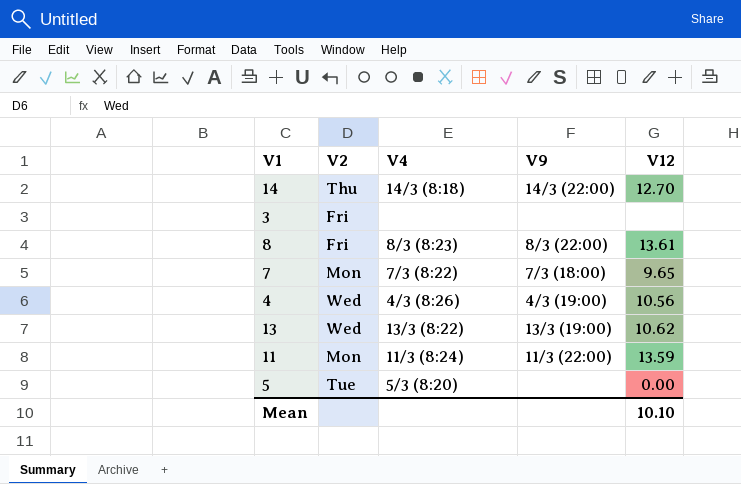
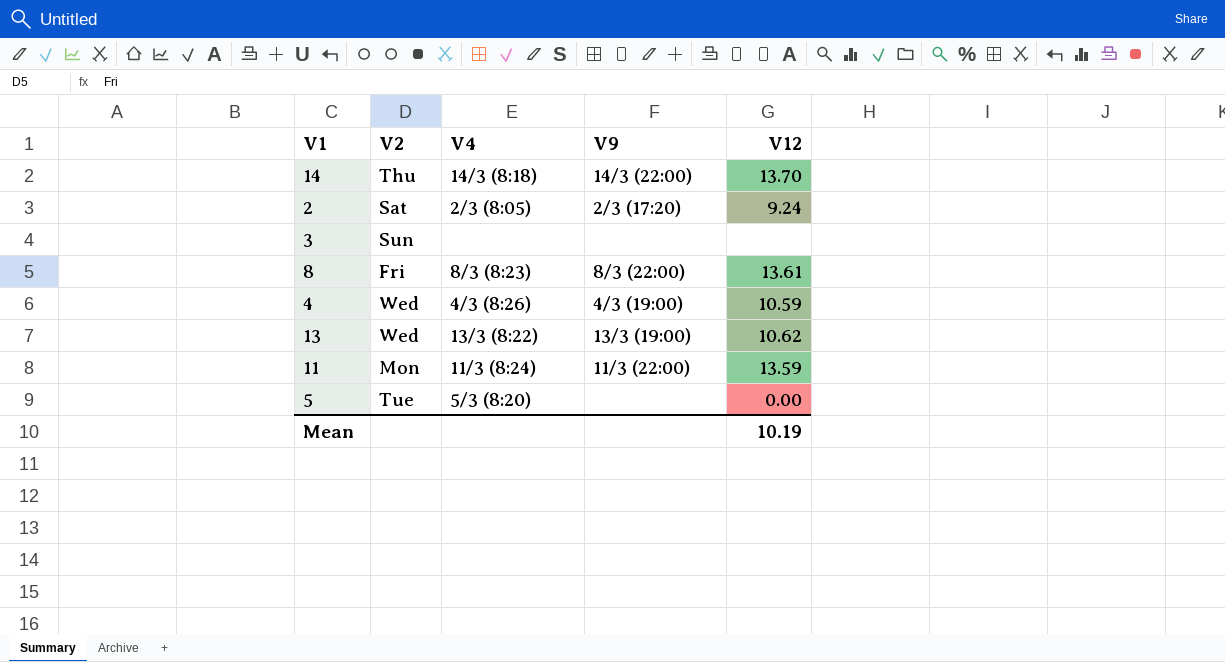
row 7: Mon | 7/3 (8:22) | 7/3 (18:00) | 9.65 -> none
14 | V12: 12.70 -> 13.70
row 2: none -> Sat | 2/3 (8:05) | 2/3 (17:20) | 9.24
3 | V2: Fri -> Sun
4 | V12: 10.56 -> 10.59
Mean | V12: 10.10 -> 10.19

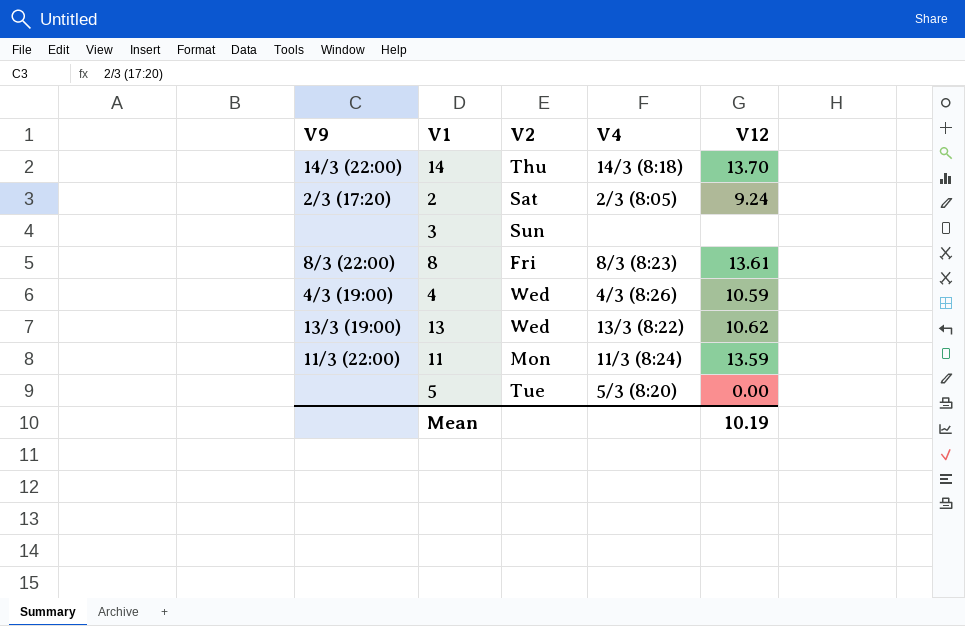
column V9 | position: 4 -> 1

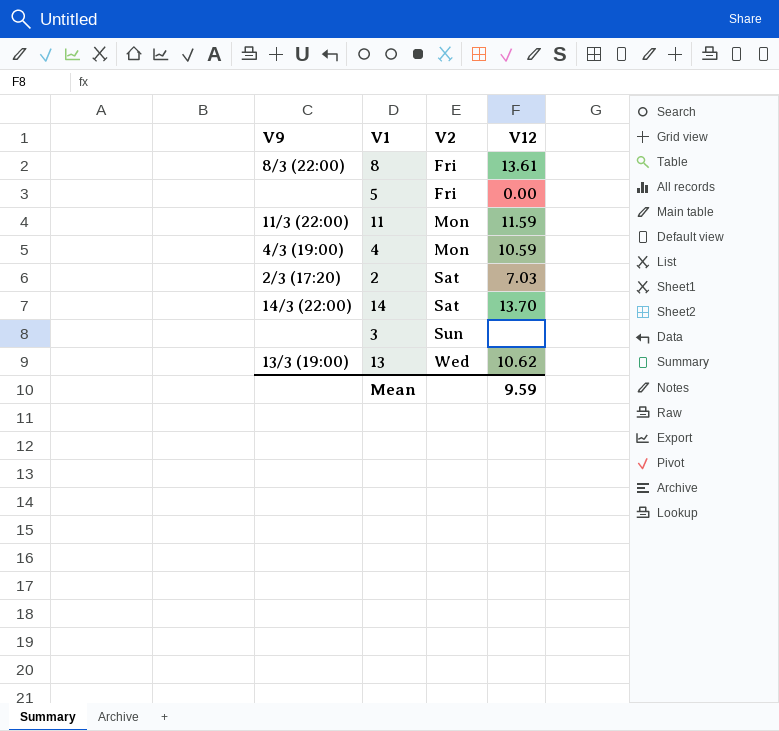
row order: none -> V2 ascending
column V4 | position: 4 -> none
5 | V2: Tue -> Fri
11 | V12: 13.59 -> 11.59
4 | V2: Wed -> Mon
2 | V12: 9.24 -> 7.03
14 | V2: Thu -> Sat
Mean | V12: 10.19 -> 9.59

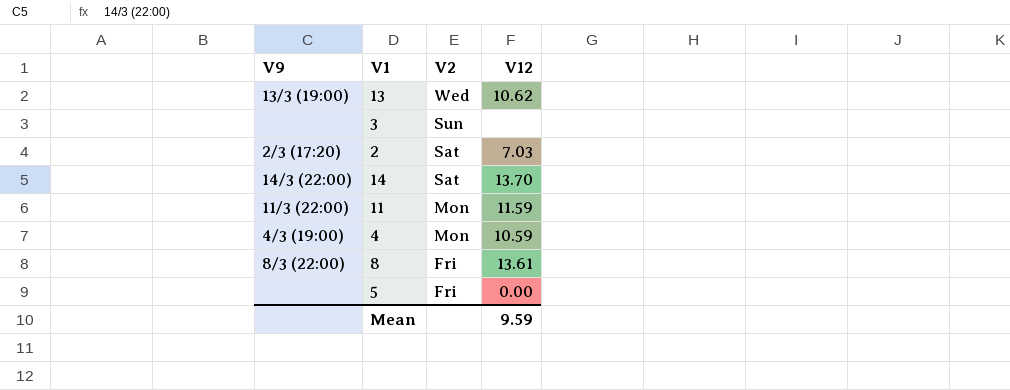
row order: V2 ascending -> V2 descending

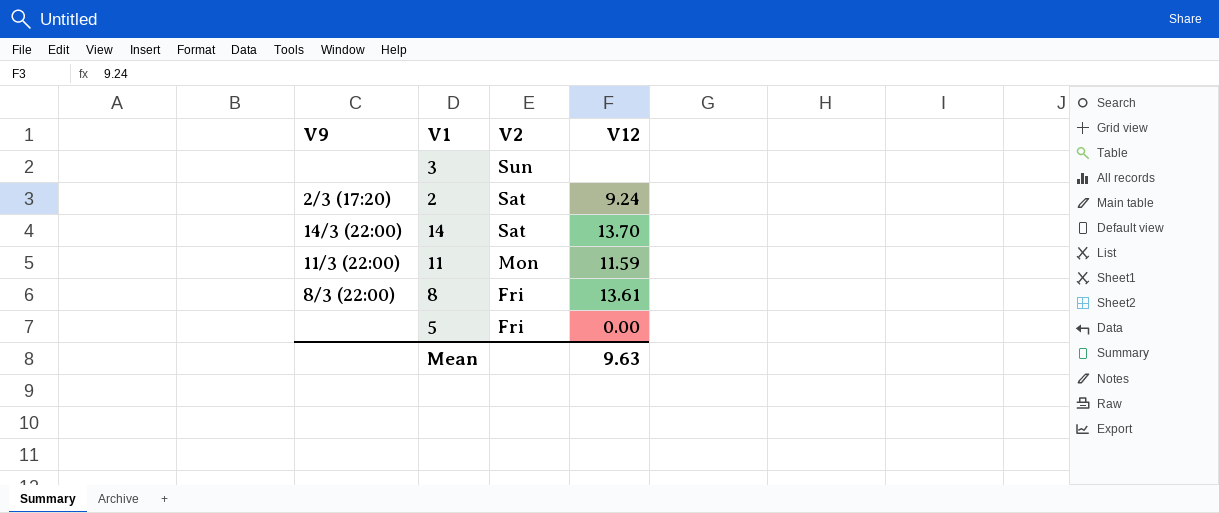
row 13: 13/3 (19:00) | Wed | 10.62 -> none
row 4: 4/3 (19:00) | Mon | 10.59 -> none
2 | V12: 7.03 -> 9.24
Mean | V12: 9.59 -> 9.63

